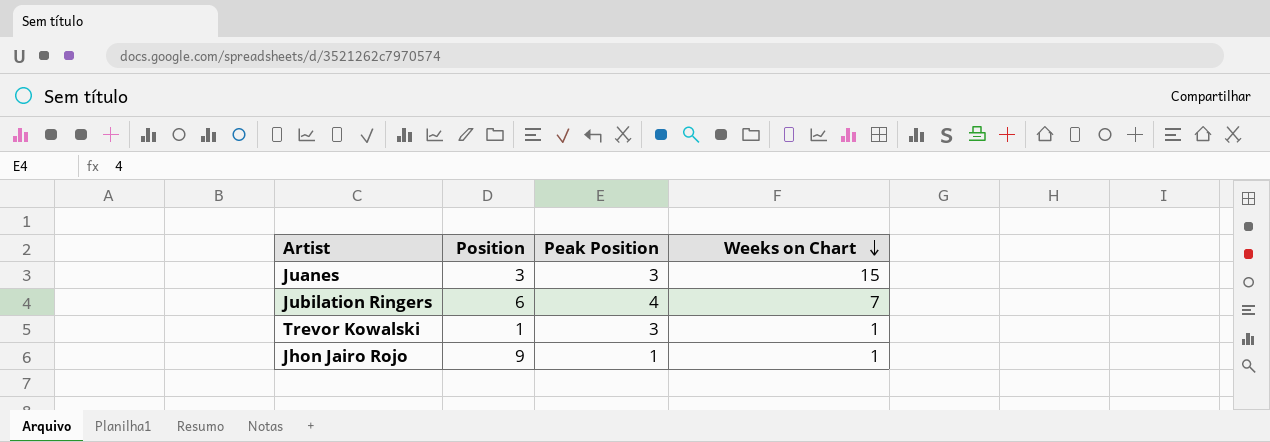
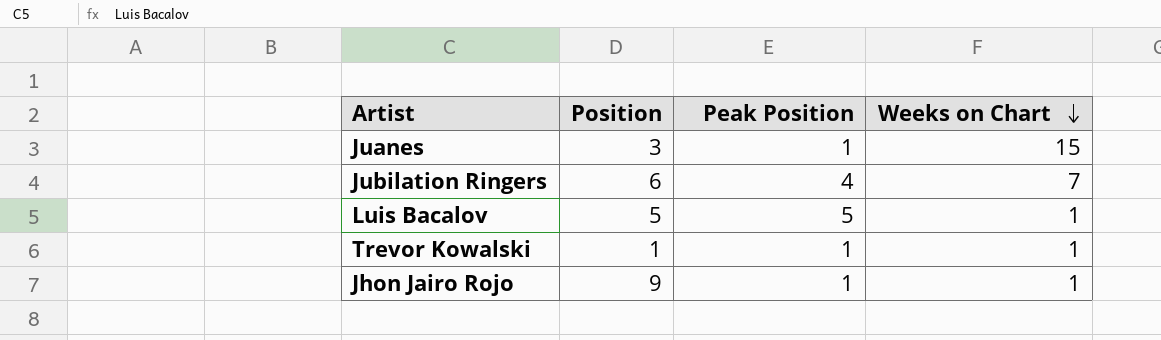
Juanes | Peak Position: 3 -> 1
row Luis Bacalov: none -> 5 | 5 | 1
Trevor Kowalski | Peak Position: 3 -> 1

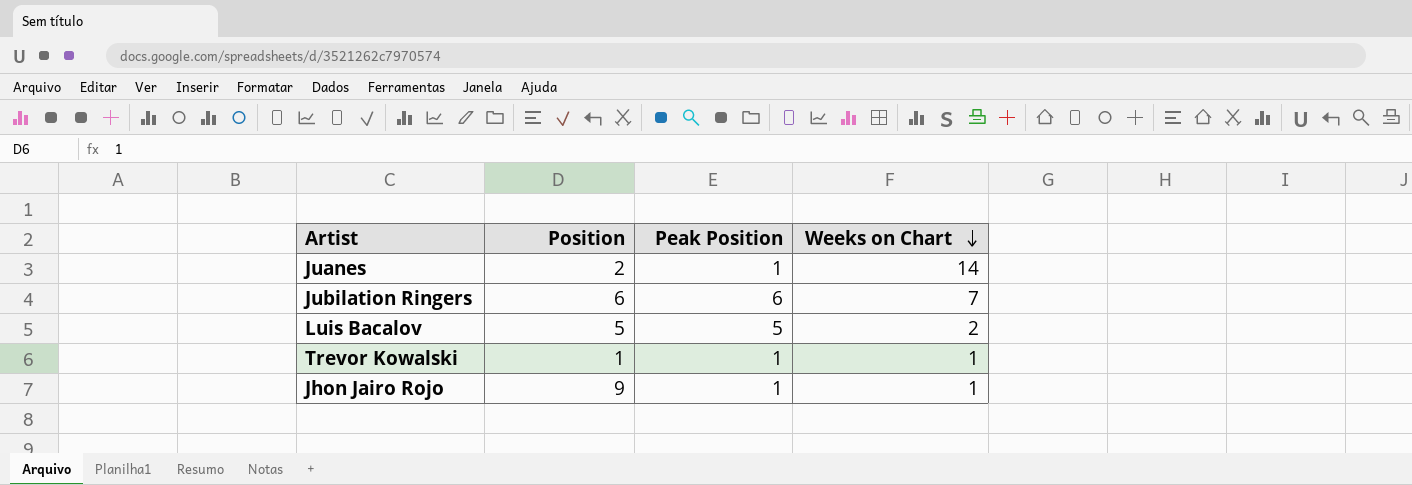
Juanes | Position: 3 -> 2
Juanes | Weeks on Chart: 15 -> 14
Jubilation Ringers | Peak Position: 4 -> 6
Luis Bacalov | Weeks on Chart: 1 -> 2

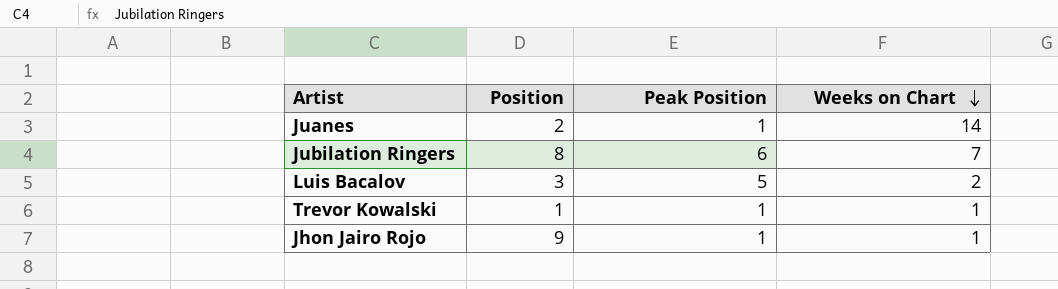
Jubilation Ringers | Position: 6 -> 8
Luis Bacalov | Position: 5 -> 3

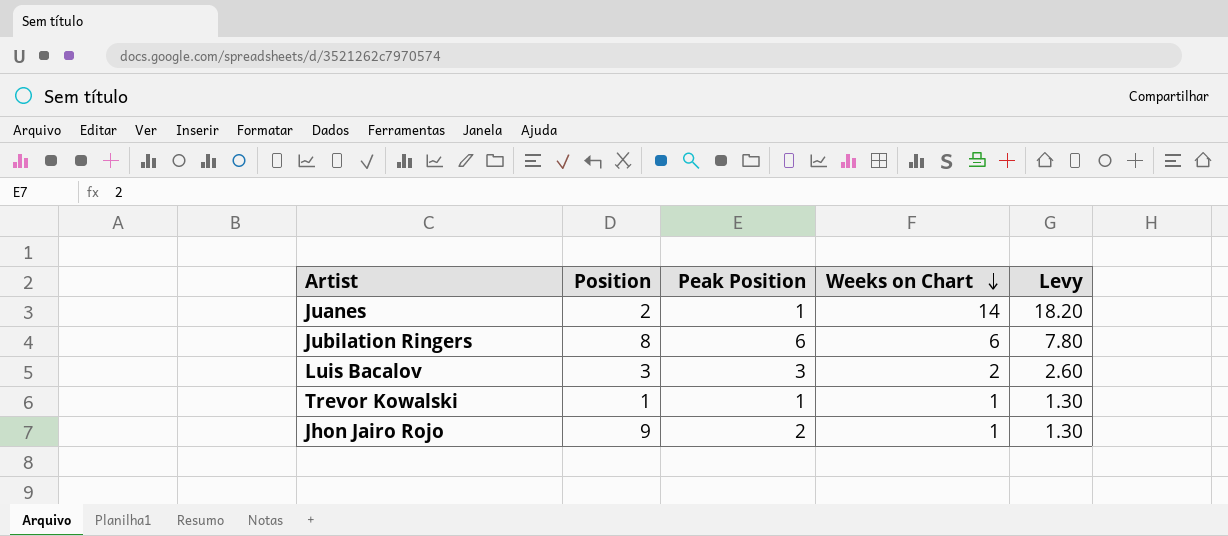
column Levy | formula: none -> [Weeks on Chart] * 1.3
Jubilation Ringers | Weeks on Chart: 7 -> 6
Luis Bacalov | Peak Position: 5 -> 3
Jhon Jairo Rojo | Peak Position: 1 -> 2

